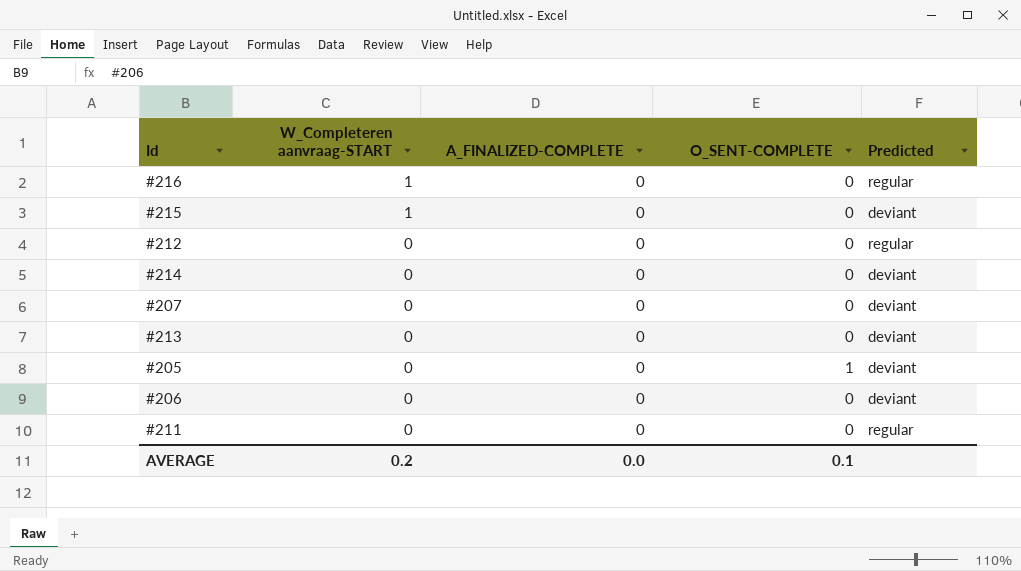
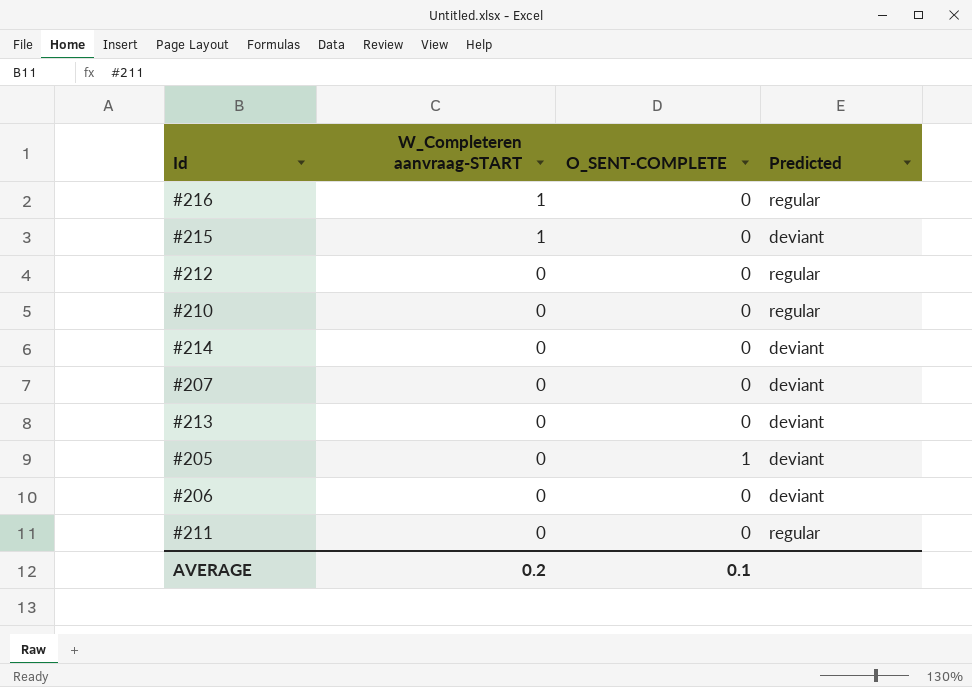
column A_FINALIZED-COMPLETE | position: 3 -> none
row #210: none -> 0 | 0 | regular

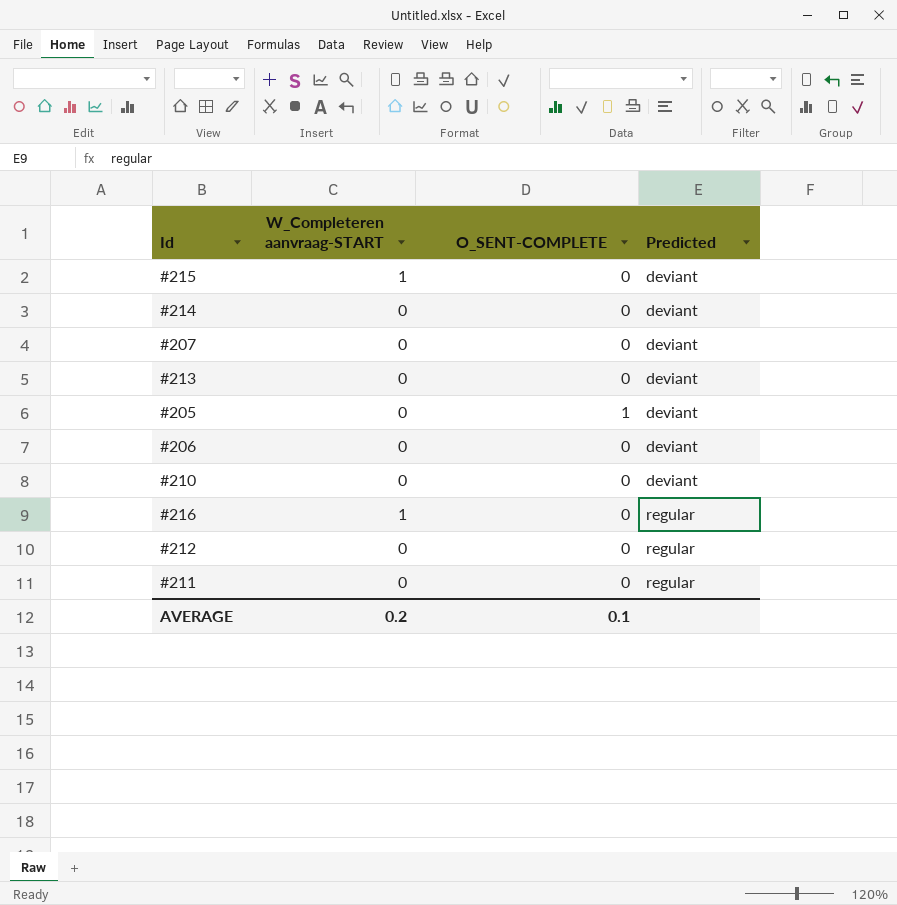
row order: W_Completeren aanvraag-START descending -> Predicted ascending
#210 | Predicted: regular -> deviant

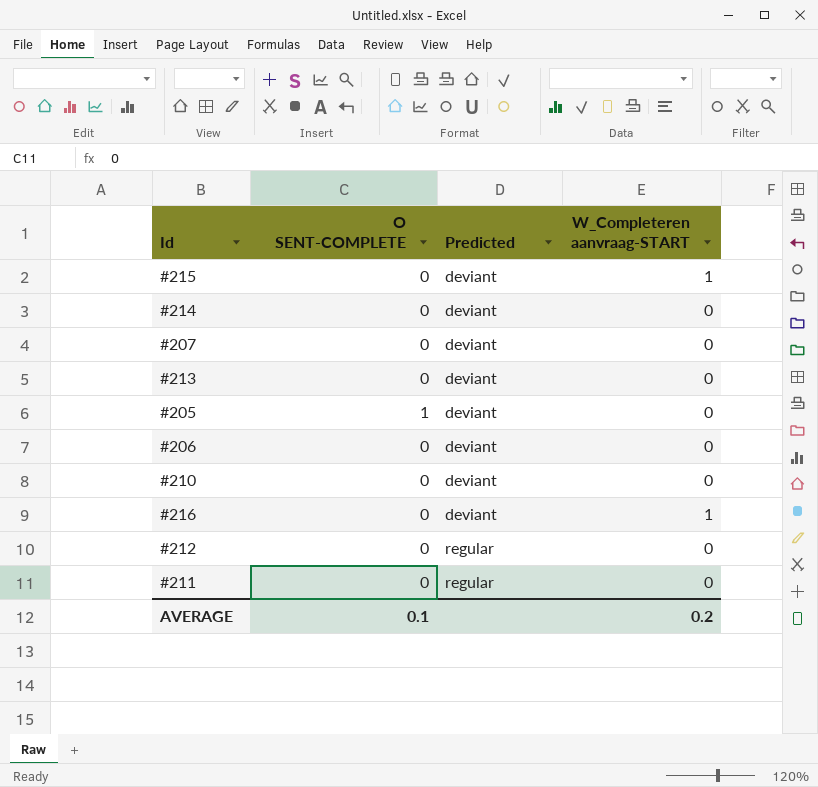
column name: O_SENT-COMPLETE -> O SENT-COMPLETE
column W_Completeren aanvraag-START | position: 2 -> 4
#216 | Predicted: regular -> deviant

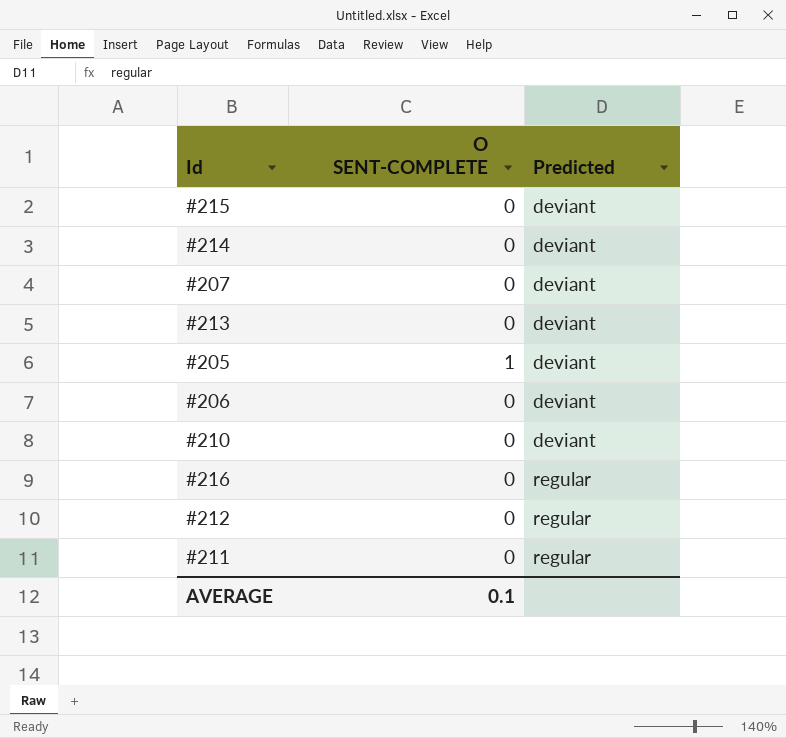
column W_Completeren aanvraag-START | position: 4 -> none
#216 | Predicted: deviant -> regular

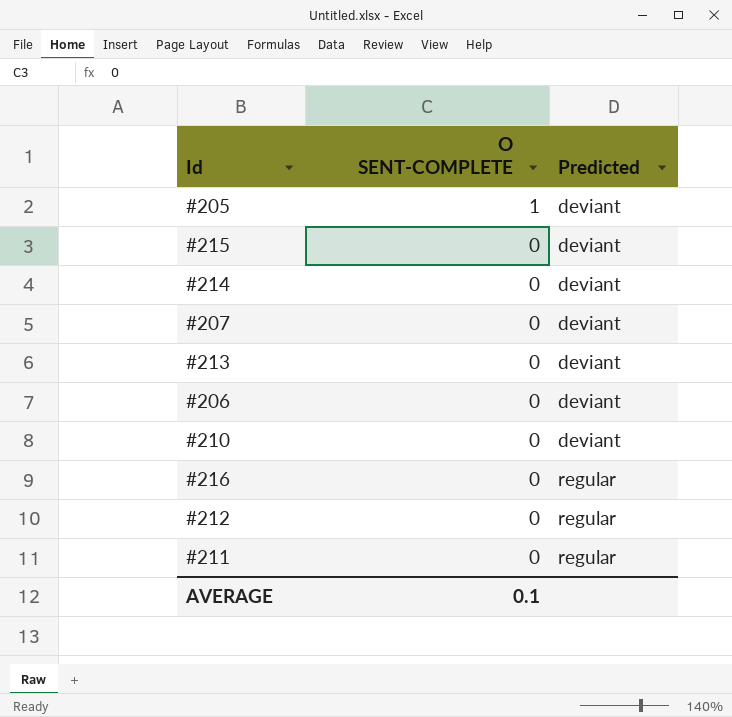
row order: Predicted ascending -> O SENT-COMPLETE descending

